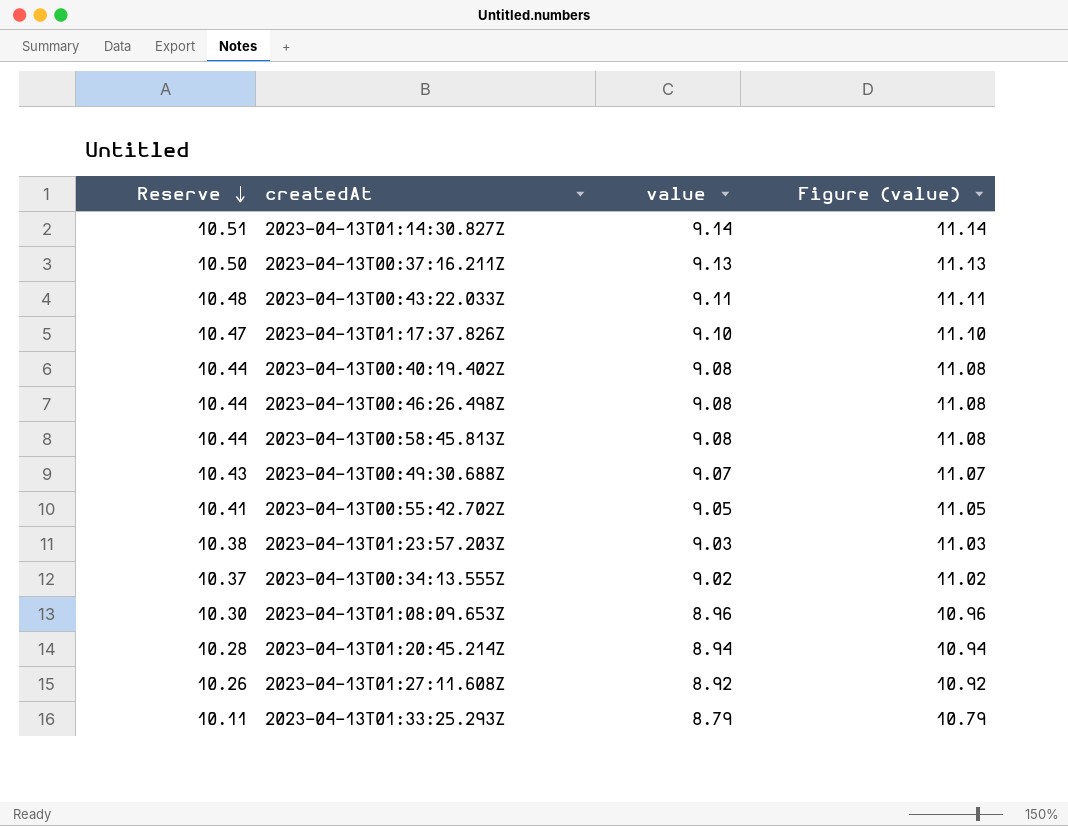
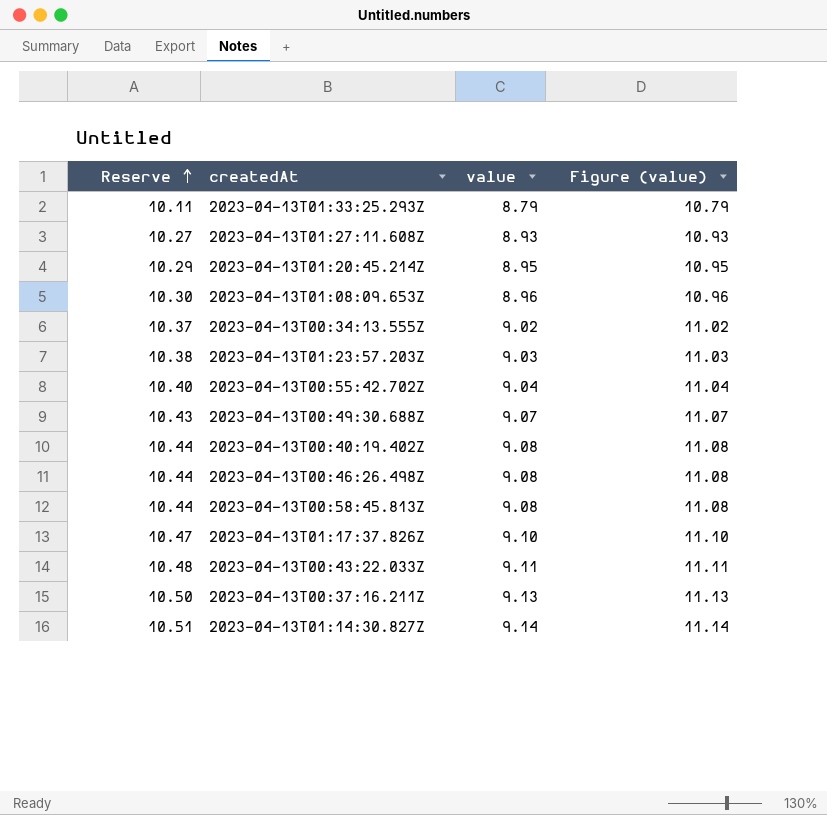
row order: Reserve descending -> Reserve ascending
2023-04-13T01:27:11.608Z | Reserve: 10.26 -> 10.27
2023-04-13T01:27:11.608Z | value: 8.92 -> 8.93
2023-04-13T01:27:11.608Z | Figure (value): 10.92 -> 10.93
2023-04-13T01:20:45.214Z | Reserve: 10.28 -> 10.29
2023-04-13T01:20:45.214Z | value: 8.94 -> 8.95
2023-04-13T01:20:45.214Z | Figure (value): 10.94 -> 10.95
2023-04-13T00:55:42.702Z | Reserve: 10.41 -> 10.40
2023-04-13T00:55:42.702Z | value: 9.05 -> 9.04
2023-04-13T00:55:42.702Z | Figure (value): 11.05 -> 11.04

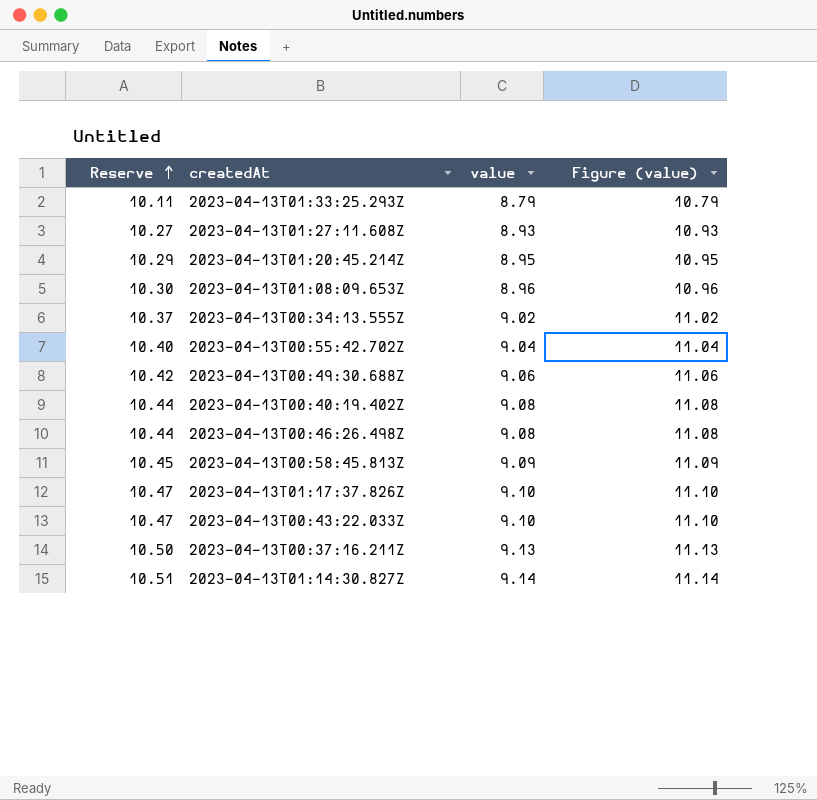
row 2023-04-13T01:23:57.203Z: 10.38 | 9.03 | 11.03 -> none
2023-04-13T00:49:30.688Z | Reserve: 10.43 -> 10.42
2023-04-13T00:49:30.688Z | value: 9.07 -> 9.06
2023-04-13T00:49:30.688Z | Figure (value): 11.07 -> 11.06
2023-04-13T00:58:45.813Z | Reserve: 10.44 -> 10.45
2023-04-13T00:58:45.813Z | value: 9.08 -> 9.09
2023-04-13T00:58:45.813Z | Figure (value): 11.08 -> 11.09
2023-04-13T00:43:22.033Z | Reserve: 10.48 -> 10.47
2023-04-13T00:43:22.033Z | value: 9.11 -> 9.10
2023-04-13T00:43:22.033Z | Figure (value): 11.11 -> 11.10

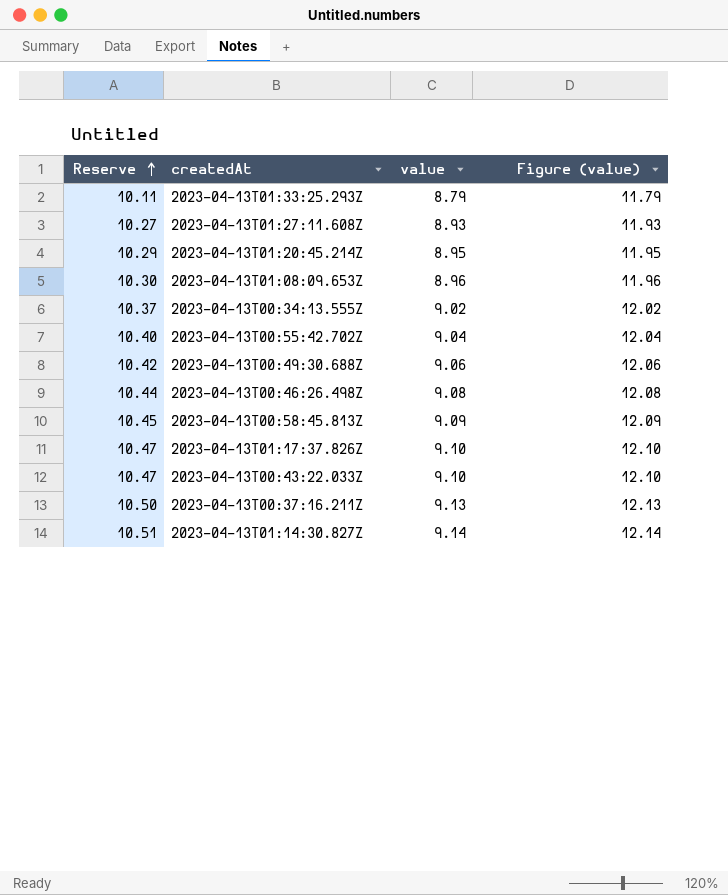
column Figure (value) | formula: [value] + 2 -> [value] + 3
row 2023-04-13T00:40:19.402Z: 10.44 | 9.08 | 11.08 -> none

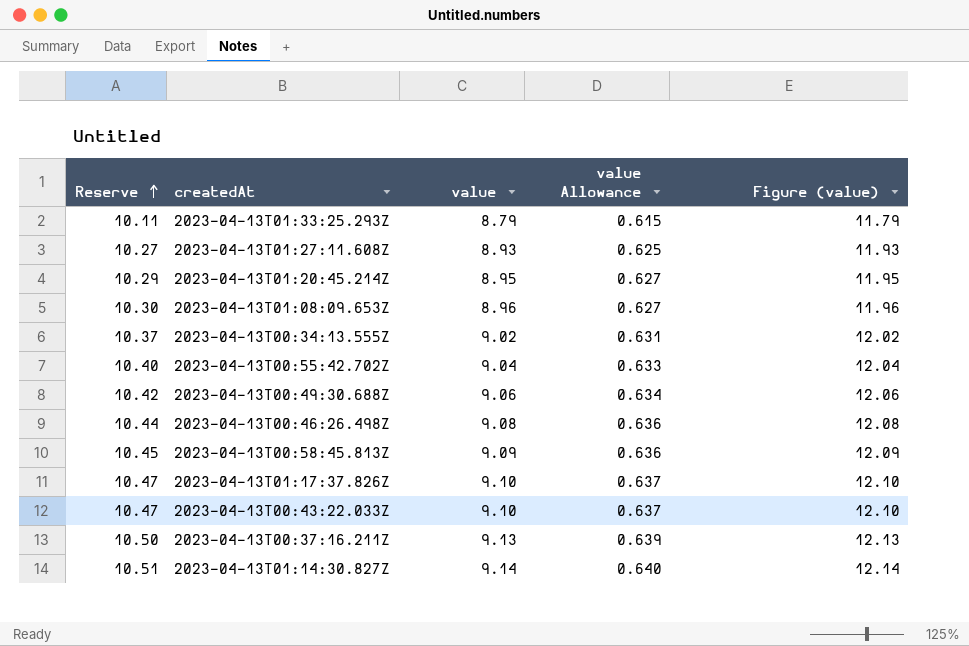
column value Allowance | formula: none -> [value] * 0.07

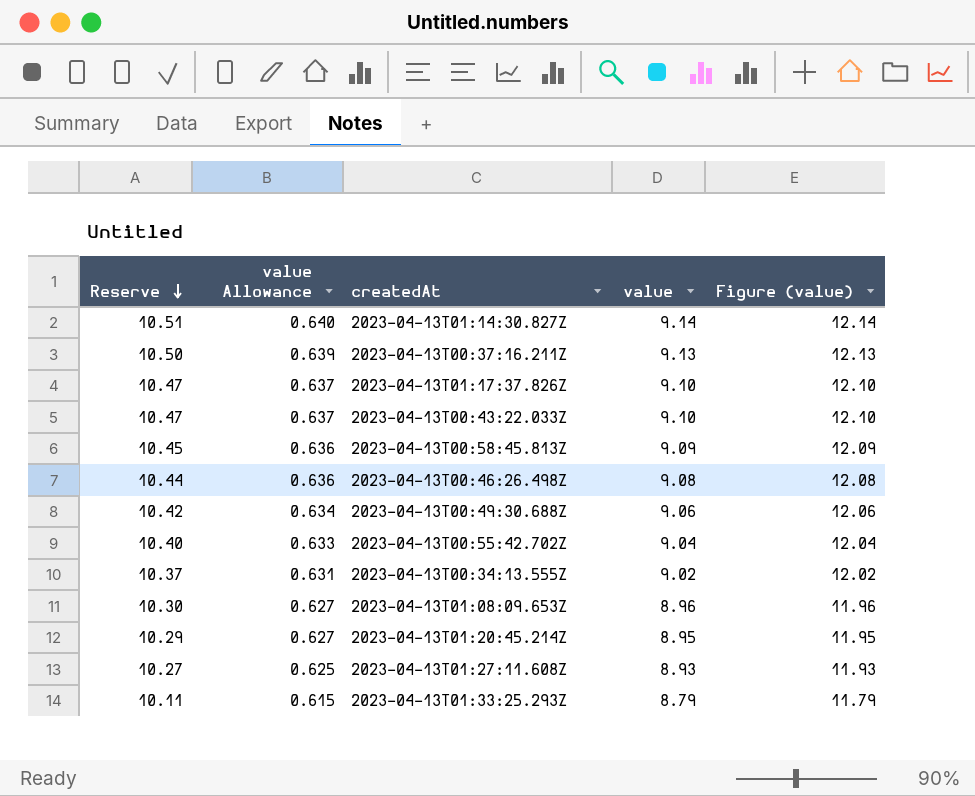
row order: Reserve ascending -> Reserve descending
column value Allowance | position: 4 -> 2

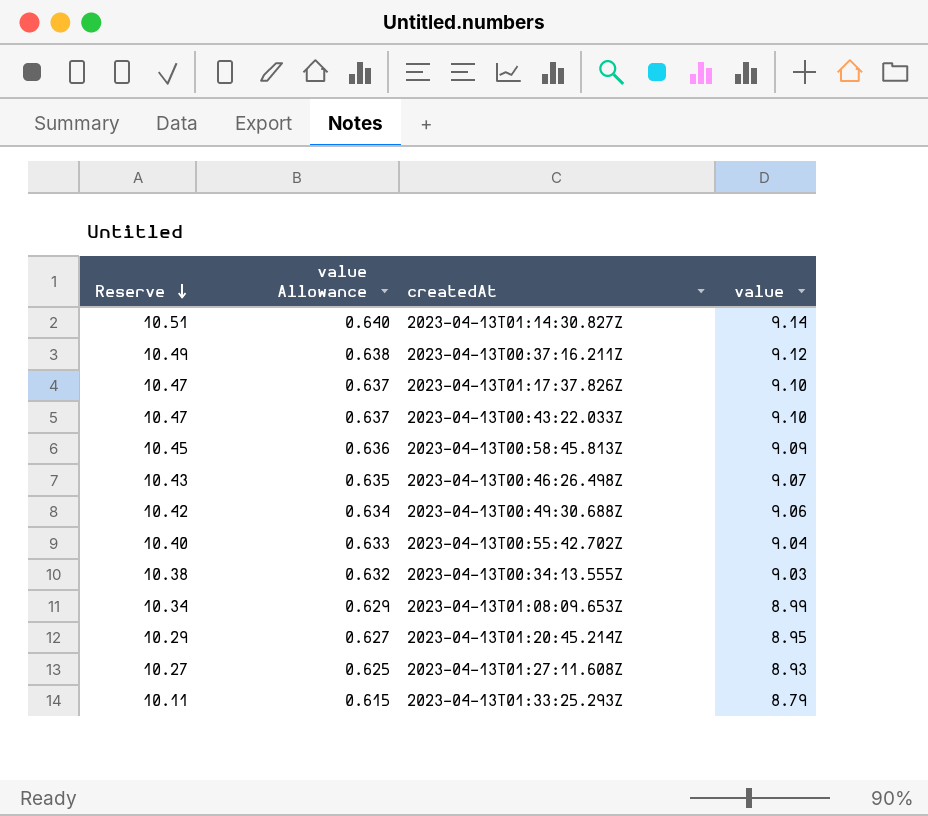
column Figure (value) | formula: [value] + 3 -> none
2023-04-13T00:37:16.211Z | Reserve: 10.50 -> 10.49
2023-04-13T00:37:16.211Z | value Allowance: 0.639 -> 0.638
2023-04-13T00:37:16.211Z | value: 9.13 -> 9.12
2023-04-13T00:46:26.498Z | Reserve: 10.44 -> 10.43
2023-04-13T00:46:26.498Z | value Allowance: 0.636 -> 0.635
2023-04-13T00:46:26.498Z | value: 9.08 -> 9.07
2023-04-13T00:34:13.555Z | Reserve: 10.37 -> 10.38
2023-04-13T00:34:13.555Z | value Allowance: 0.631 -> 0.632
2023-04-13T00:34:13.555Z | value: 9.02 -> 9.03
2023-04-13T01:08:09.653Z | Reserve: 10.30 -> 10.34
2023-04-13T01:08:09.653Z | value Allowance: 0.627 -> 0.629
2023-04-13T01:08:09.653Z | value: 8.96 -> 8.99

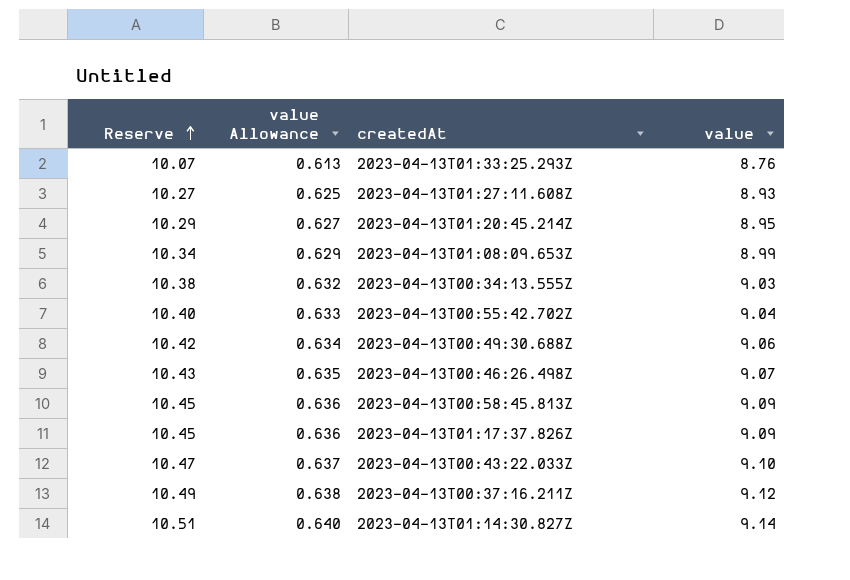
row order: Reserve descending -> Reserve ascending
2023-04-13T01:33:25.293Z | Reserve: 10.11 -> 10.07
2023-04-13T01:33:25.293Z | value Allowance: 0.615 -> 0.613
2023-04-13T01:33:25.293Z | value: 8.79 -> 8.76
2023-04-13T01:17:37.826Z | Reserve: 10.47 -> 10.45
2023-04-13T01:17:37.826Z | value Allowance: 0.637 -> 0.636
2023-04-13T01:17:37.826Z | value: 9.10 -> 9.09

